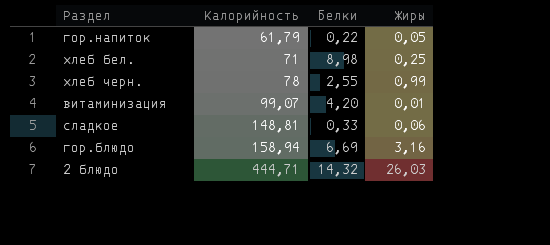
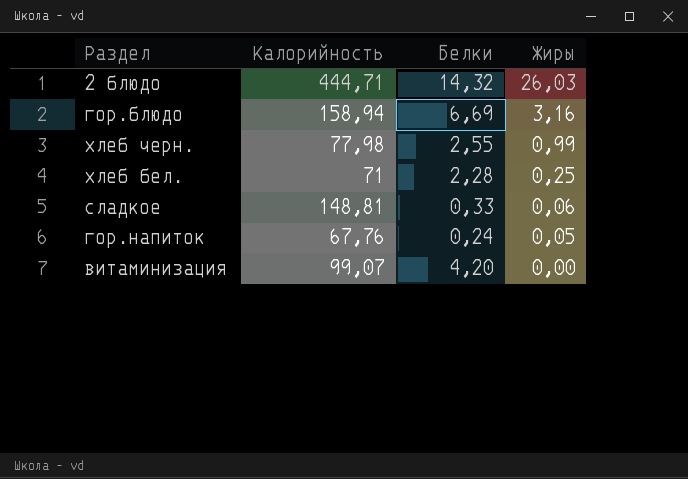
row order: Калорийность ascending -> Жиры descending
хлеб черн. | Калорийность: 78 -> 77,98
хлеб бел. | Белки: 8,98 -> 2,28
гор.напиток | Калорийность: 61,79 -> 67,76
гор.напиток | Белки: 0,22 -> 0,24
витаминизация | Жиры: 0,01 -> 0,00

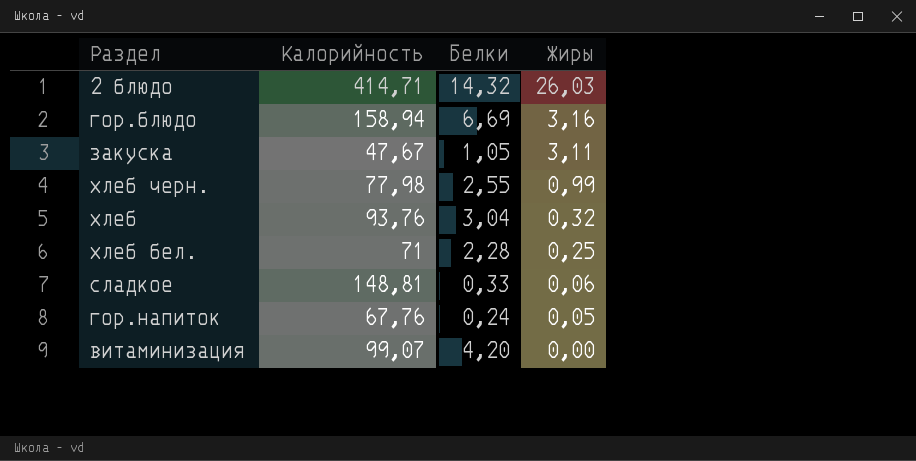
2 блюдо | Калорийность: 444,71 -> 414,71
row закуска: none -> 47,67 | 1,05 | 3,11
row хлеб: none -> 93,76 | 3,04 | 0,32

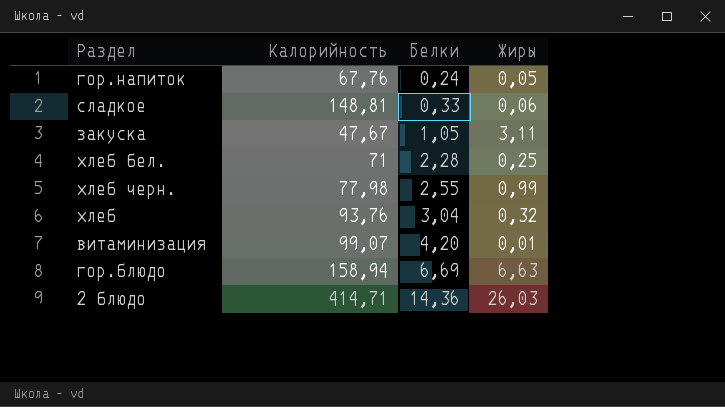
row order: Жиры descending -> Белки ascending
витаминизация | Жиры: 0,00 -> 0,01
гор.блюдо | Жиры: 3,16 -> 6,63
2 блюдо | Белки: 14,32 -> 14,36

